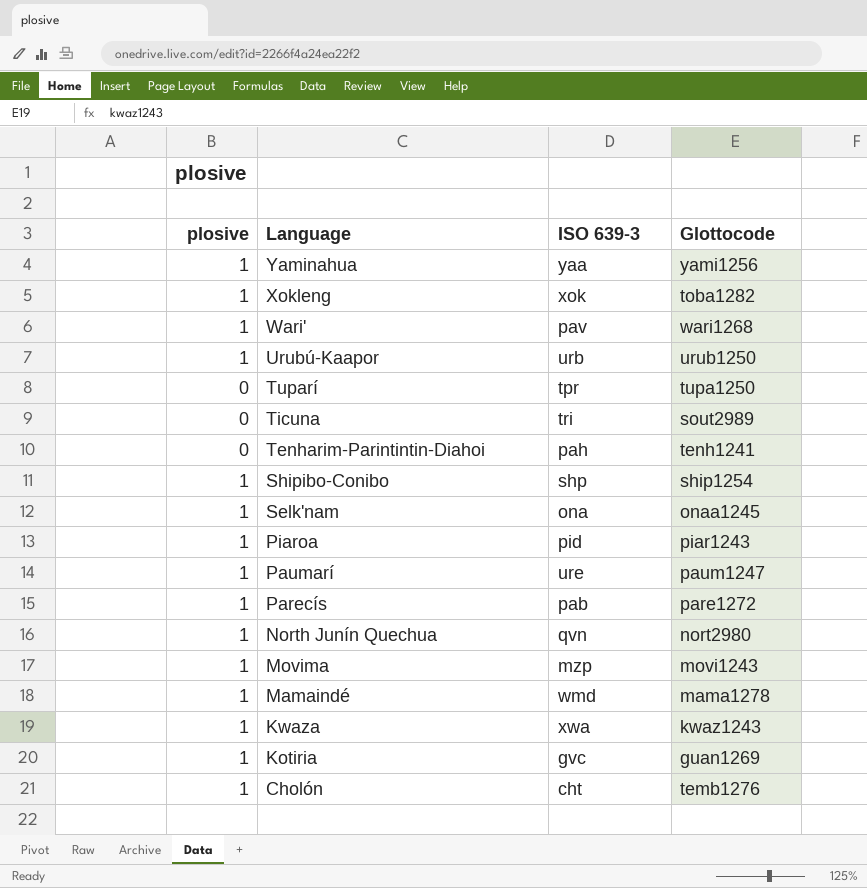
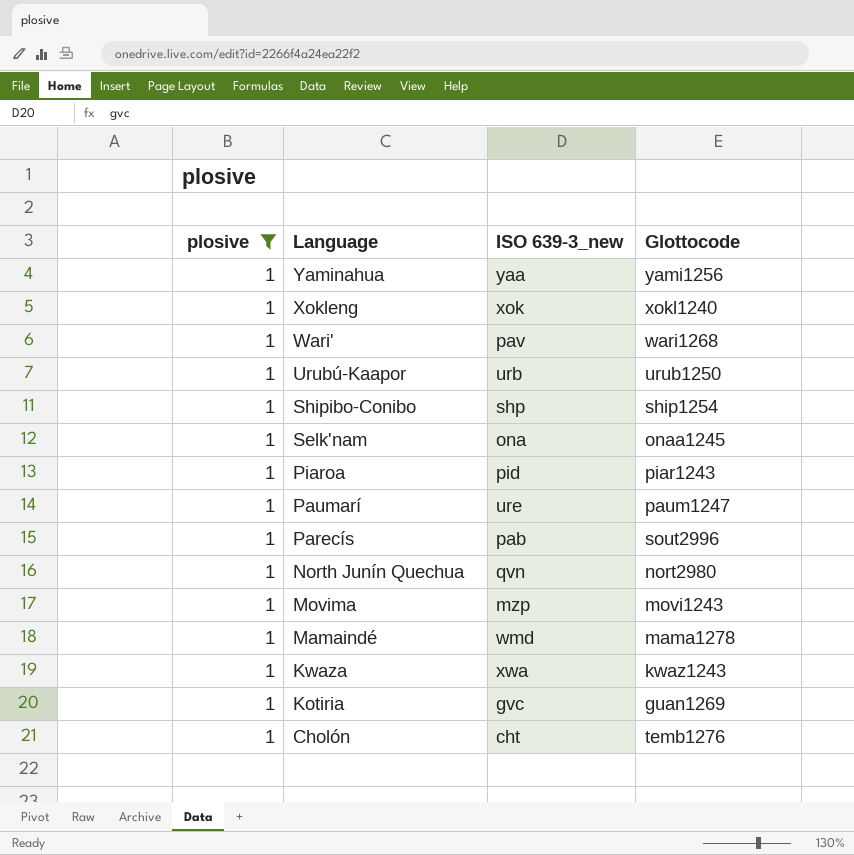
filter: none -> plosive = 1
column name: ISO 639-3 -> ISO 639-3_new
Xokleng | Glottocode: toba1282 -> xokl1240
Parecís | Glottocode: pare1272 -> sout2996

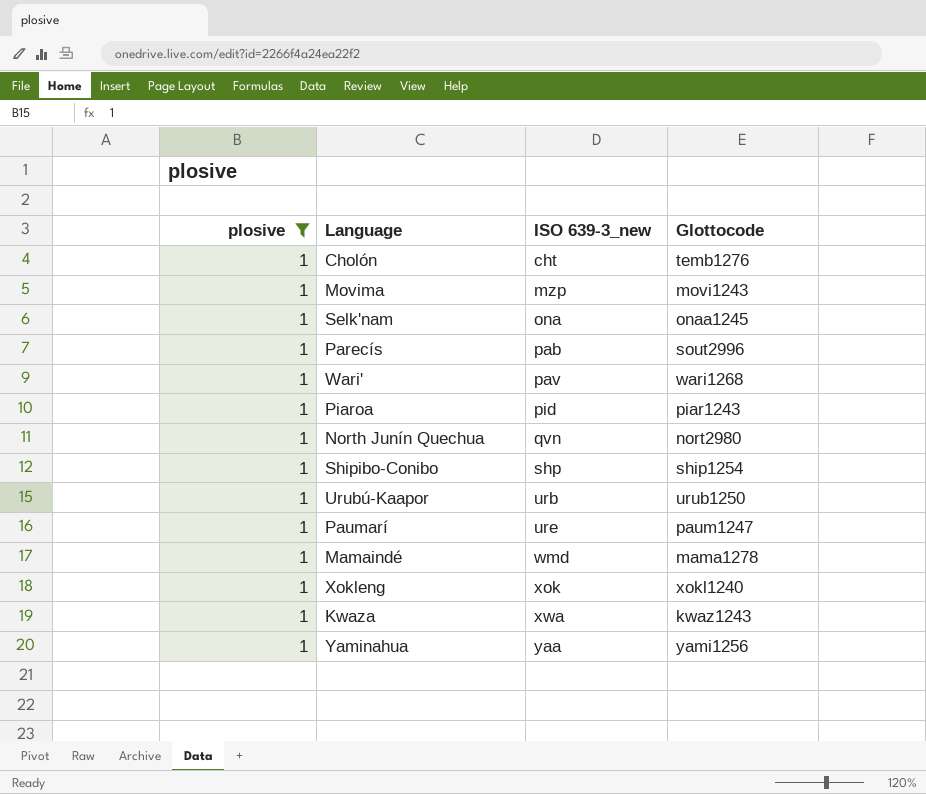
row order: Language descending -> ISO 639-3_new ascending
row Kotiria: 1 | gvc | guan1269 -> none

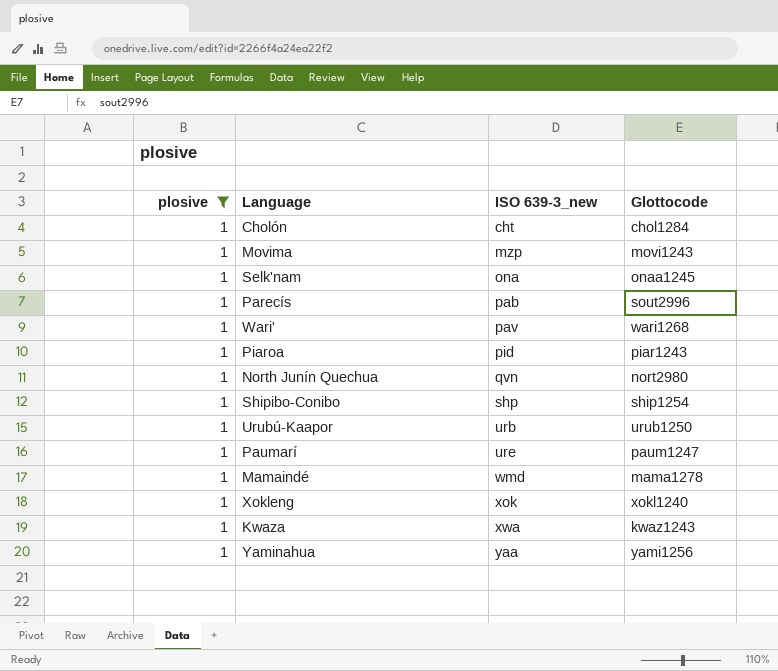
Cholón | Glottocode: temb1276 -> chol1284

